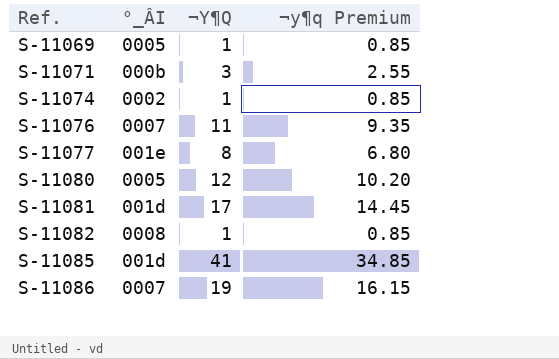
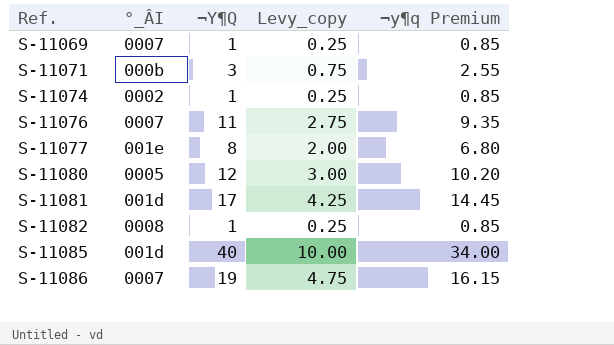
column Levy_copy | formula: none -> [¬Y¶Q] * 0.25
S-11069 | °_ÂI: 0005 -> 0007
S-11085 | ¬Y¶Q: 41 -> 40
S-11085 | ¬y¶q Premium: 34.85 -> 34.00

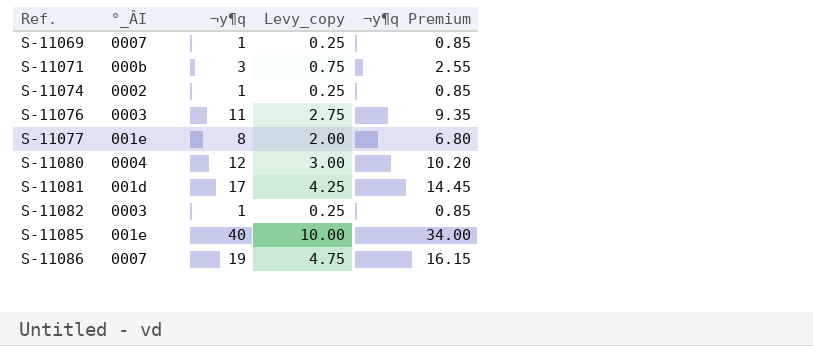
column name: ¬Y¶Q -> ¬y¶q
S-11076 | °_ÂI: 0007 -> 0003
S-11080 | °_ÂI: 0005 -> 0004
S-11082 | °_ÂI: 0008 -> 0003
S-11085 | °_ÂI: 001d -> 001e

